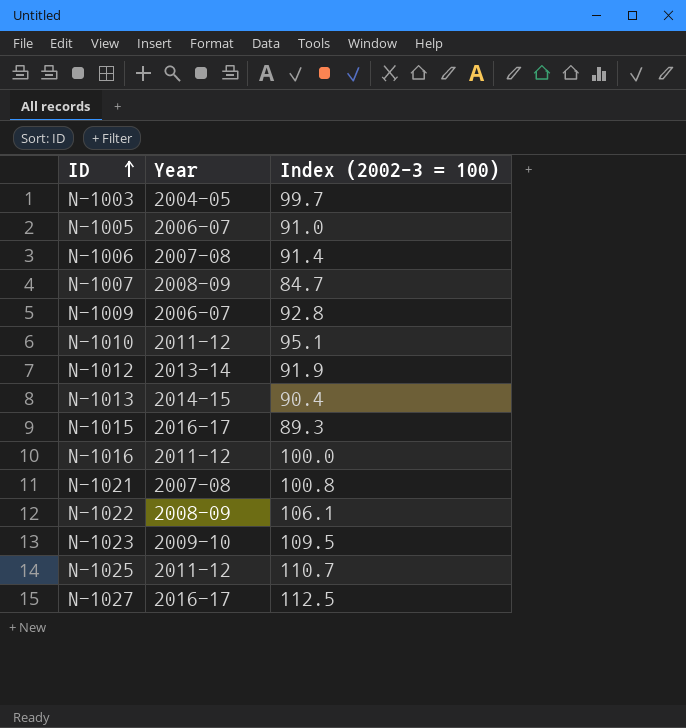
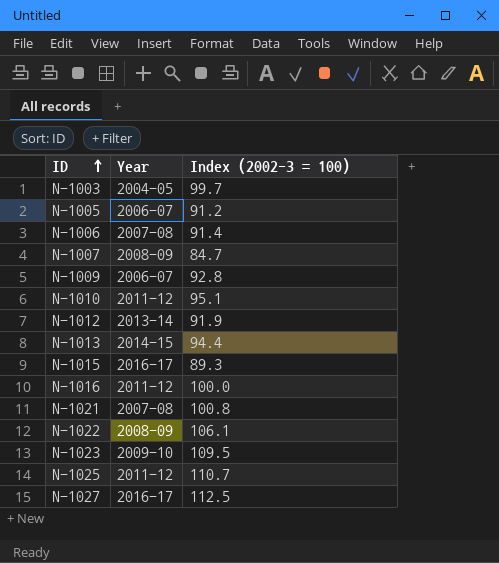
N-1005 | Index (2002-3 = 100): 91.0 -> 91.2
N-1013 | Index (2002-3 = 100): 90.4 -> 94.4

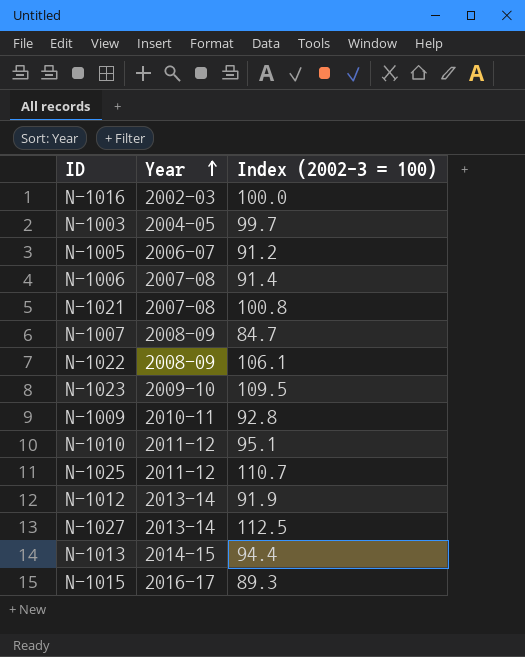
row order: ID ascending -> Year ascending
N-1016 | Year: 2011-12 -> 2002-03
N-1009 | Year: 2006-07 -> 2010-11
N-1027 | Year: 2016-17 -> 2013-14

